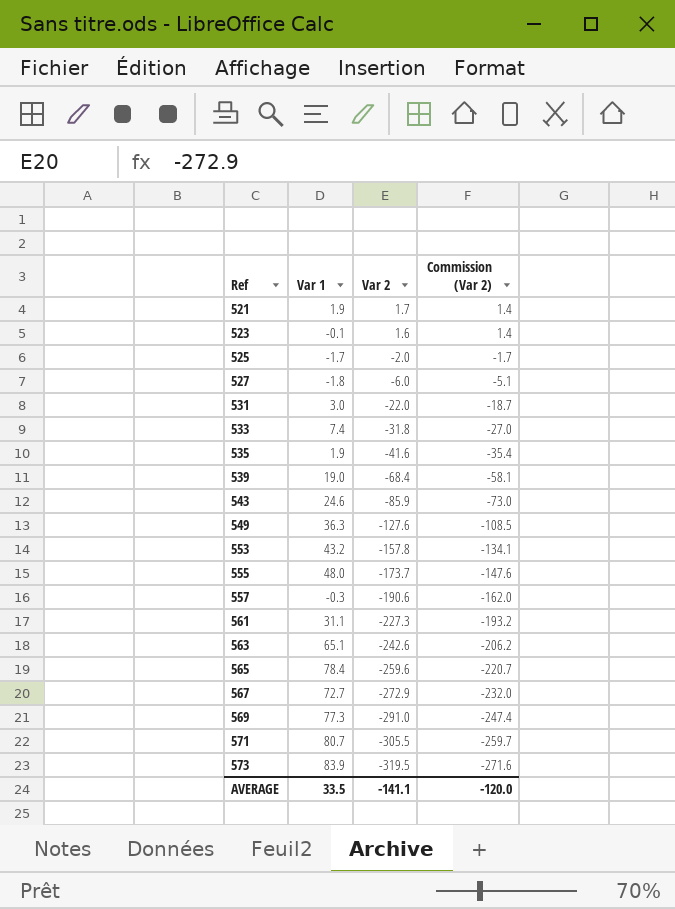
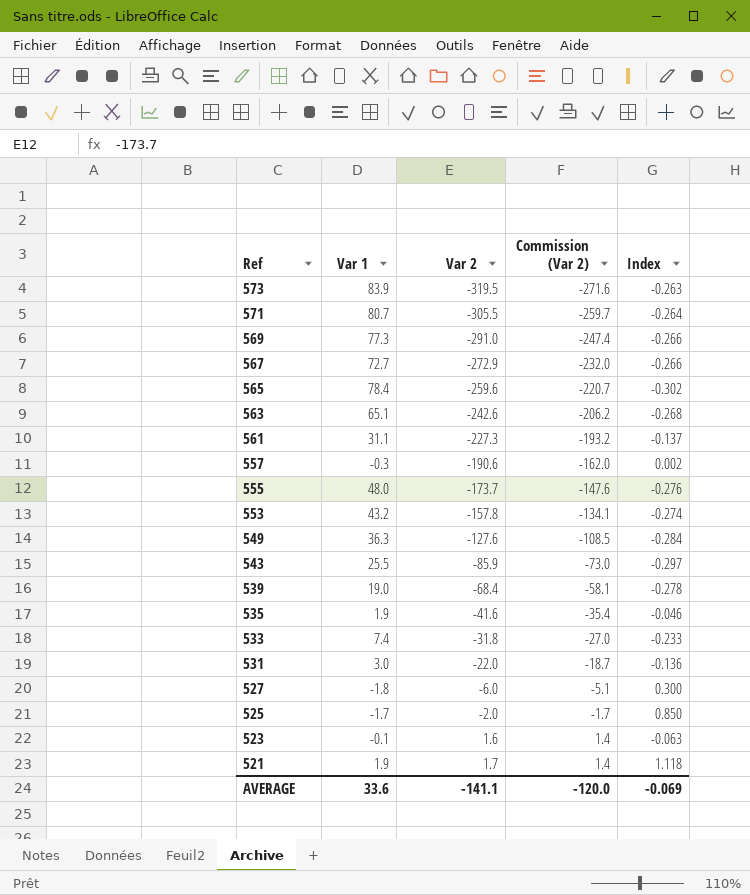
row order: Ref ascending -> Ref descending
column Index | formula: none -> [Var 1] / [Var 2]
543 | Var 1: 24.6 -> 25.5
AVERAGE | Var 1: 33.5 -> 33.6

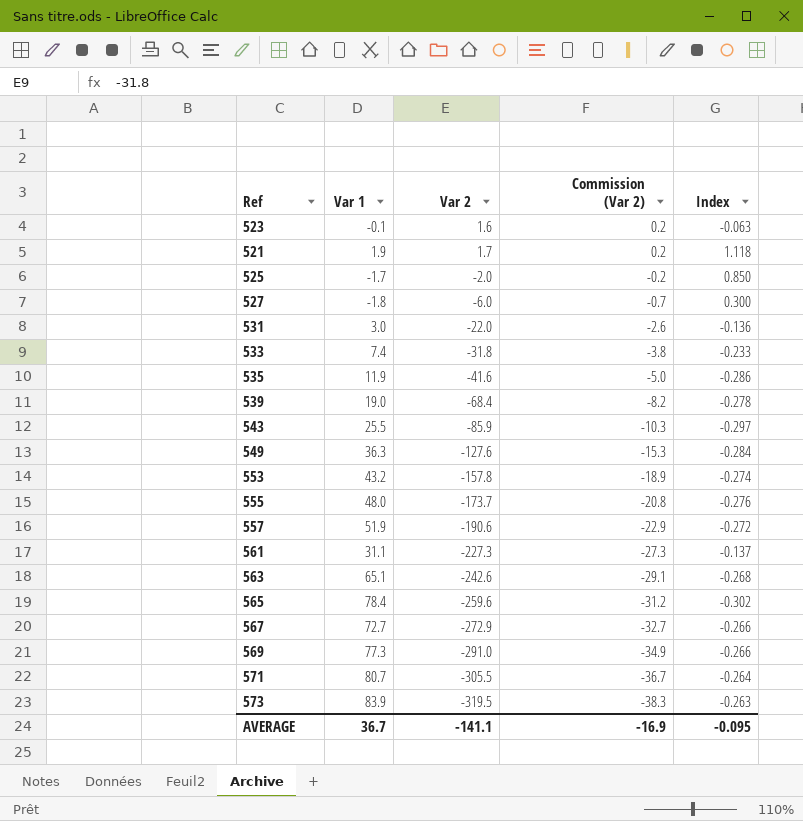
row order: Ref descending -> Commission (Var 2) descending
column Commission (Var 2) | formula: [Var 2] * 0.85 -> [Var 2] * 0.12
535 | Var 1: 1.9 -> 11.9
535 | Index: -0.046 -> -0.286
557 | Var 1: -0.3 -> 51.9
557 | Index: 0.002 -> -0.272
AVERAGE | Var 1: 33.6 -> 36.7
AVERAGE | Commission (Var 2): -120.0 -> -16.9
AVERAGE | Index: -0.069 -> -0.095

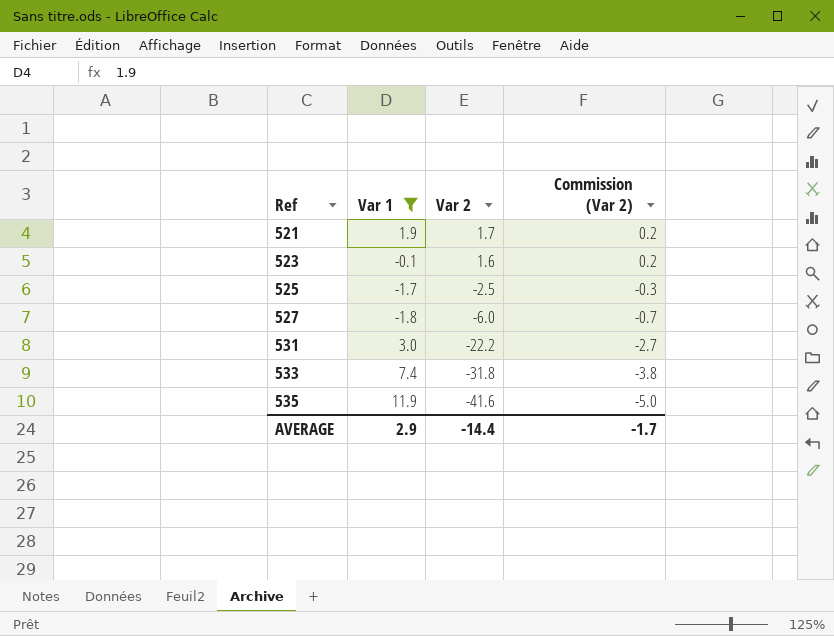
filter: none -> Var 1 <= 11.9
row order: Commission (Var 2) descending -> Ref ascending
column Index | formula: [Var 1] / [Var 2] -> none
525 | Var 2: -2.0 -> -2.5
525 | Commission (Var 2): -0.2 -> -0.3
531 | Var 2: -22.0 -> -22.2
531 | Commission (Var 2): -2.6 -> -2.7
AVERAGE | Var 1: 36.7 -> 2.9
AVERAGE | Var 2: -141.1 -> -14.4
AVERAGE | Commission (Var 2): -16.9 -> -1.7

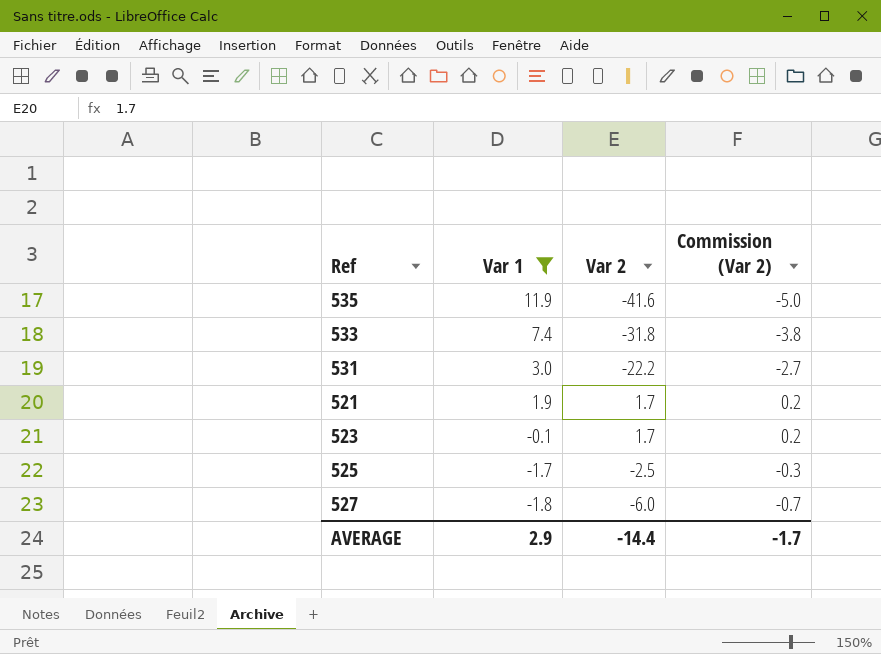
row order: Ref ascending -> Var 1 descending
523 | Var 2: 1.6 -> 1.7

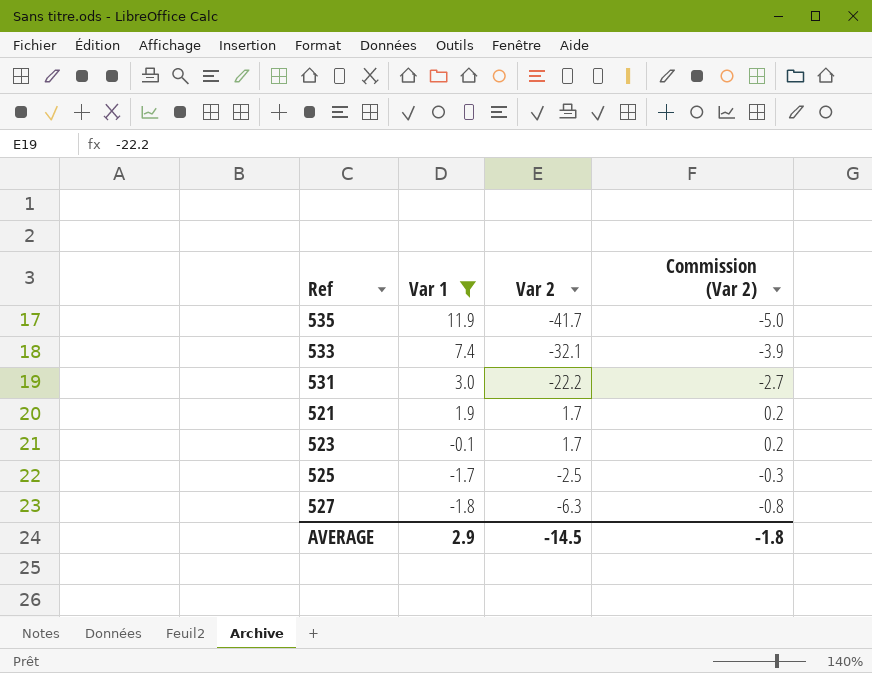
535 | Var 2: -41.6 -> -41.7
533 | Var 2: -31.8 -> -32.1
533 | Commission (Var 2): -3.8 -> -3.9
527 | Var 2: -6.0 -> -6.3
527 | Commission (Var 2): -0.7 -> -0.8
AVERAGE | Var 2: -14.4 -> -14.5
AVERAGE | Commission (Var 2): -1.7 -> -1.8

